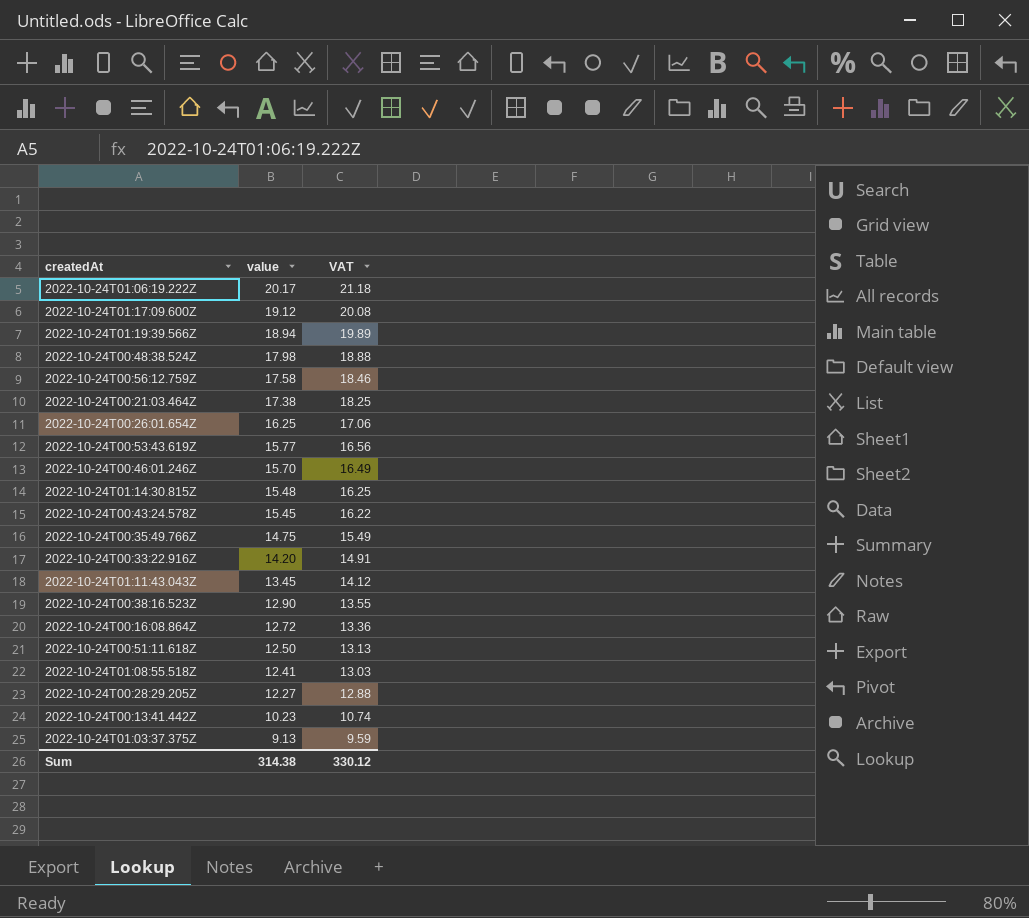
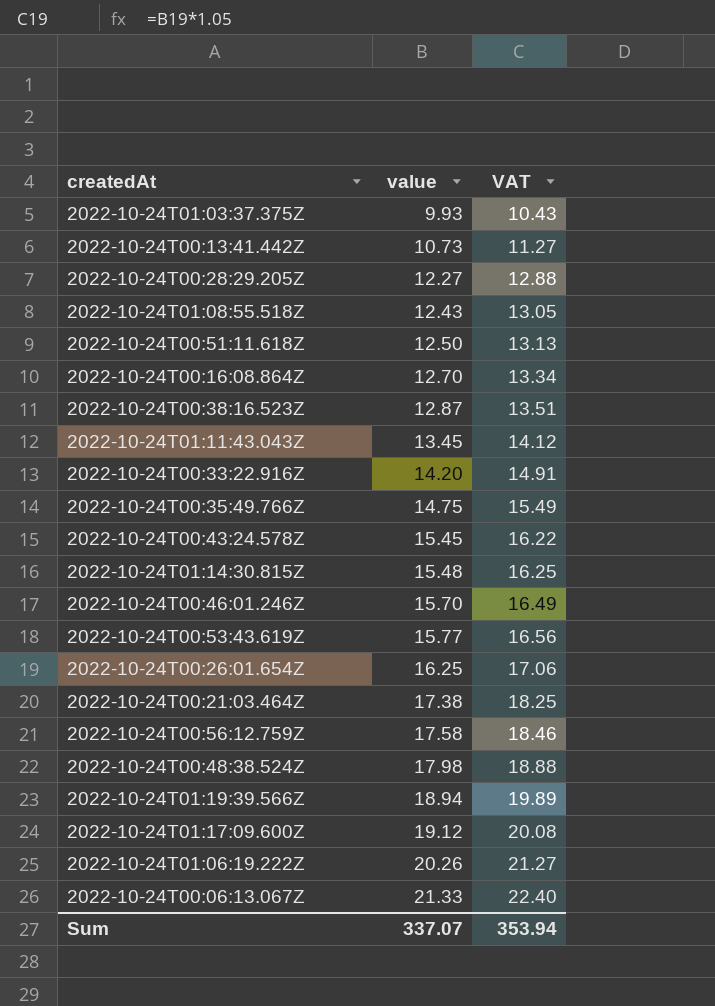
row order: value descending -> value ascending
2022-10-24T01:03:37.375Z | value: 9.13 -> 9.93
2022-10-24T01:03:37.375Z | VAT: 9.59 -> 10.43
2022-10-24T00:13:41.442Z | value: 10.23 -> 10.73
2022-10-24T00:13:41.442Z | VAT: 10.74 -> 11.27
2022-10-24T01:08:55.518Z | value: 12.41 -> 12.43
2022-10-24T01:08:55.518Z | VAT: 13.03 -> 13.05
2022-10-24T00:16:08.864Z | value: 12.72 -> 12.70
2022-10-24T00:16:08.864Z | VAT: 13.36 -> 13.34
2022-10-24T00:38:16.523Z | value: 12.90 -> 12.87
2022-10-24T00:38:16.523Z | VAT: 13.55 -> 13.51
2022-10-24T01:06:19.222Z | value: 20.17 -> 20.26
2022-10-24T01:06:19.222Z | VAT: 21.18 -> 21.27
row 2022-10-24T00:06:13.067Z: none -> 21.33 | 22.40
Sum | value: 314.38 -> 337.07
Sum | VAT: 330.12 -> 353.94

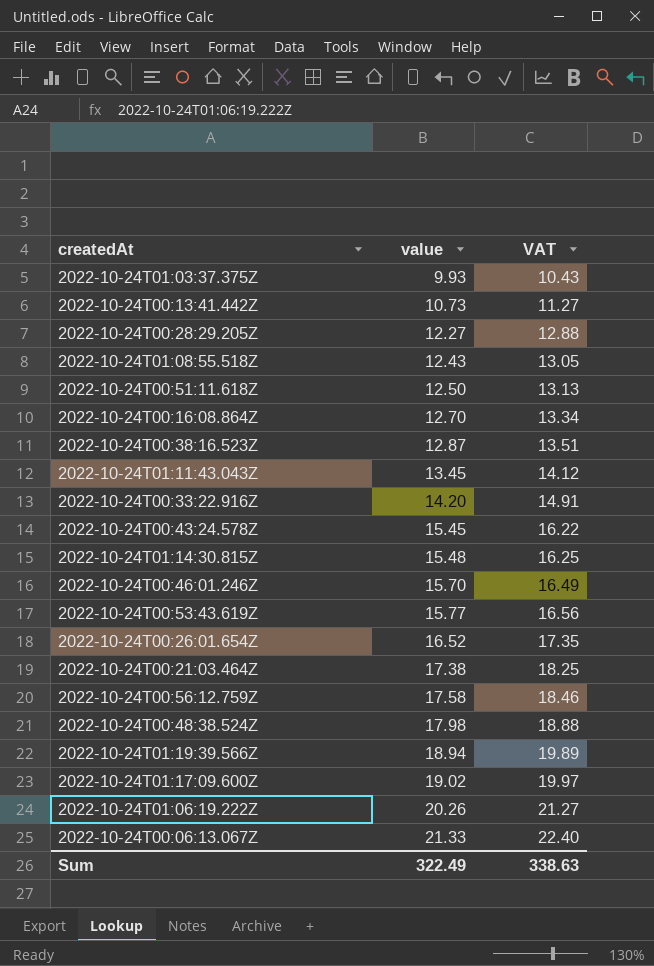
row 2022-10-24T00:35:49.766Z: 14.75 | 15.49 -> none
2022-10-24T00:26:01.654Z | value: 16.25 -> 16.52
2022-10-24T00:26:01.654Z | VAT: 17.06 -> 17.35
2022-10-24T01:17:09.600Z | value: 19.12 -> 19.02
2022-10-24T01:17:09.600Z | VAT: 20.08 -> 19.97
Sum | value: 337.07 -> 322.49
Sum | VAT: 353.94 -> 338.63

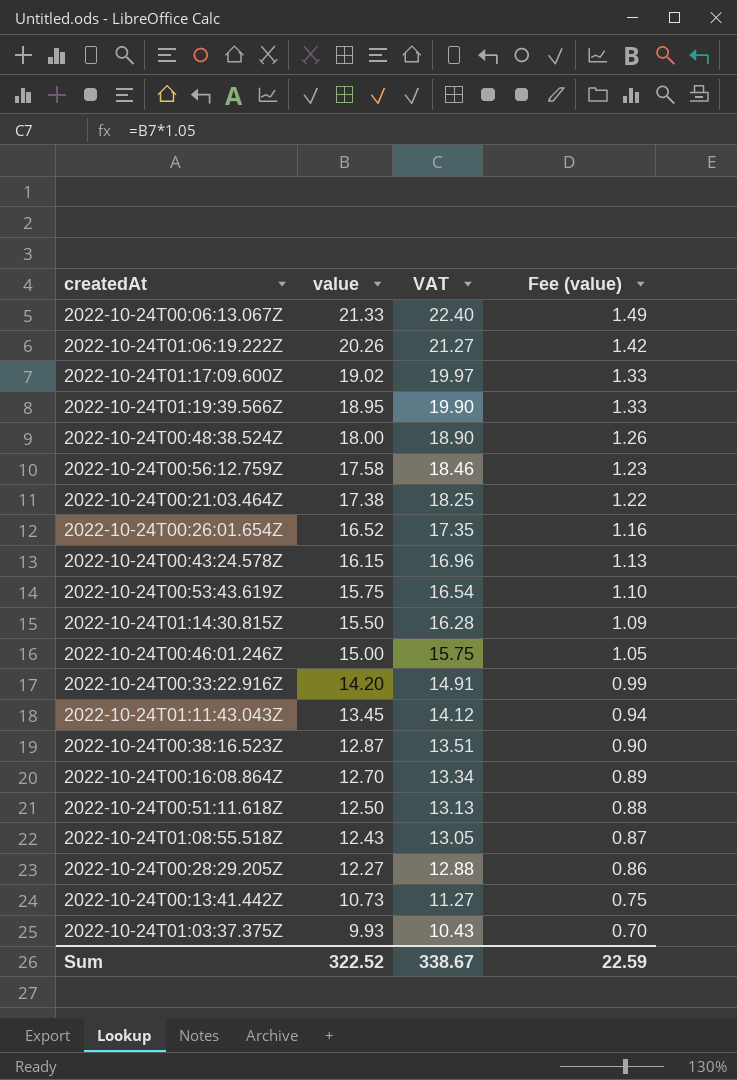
row order: value ascending -> value descending
column Fee (value) | formula: none -> [value] * 0.07
2022-10-24T01:19:39.566Z | value: 18.94 -> 18.95
2022-10-24T01:19:39.566Z | VAT: 19.89 -> 19.90
2022-10-24T00:48:38.524Z | value: 17.98 -> 18.00
2022-10-24T00:48:38.524Z | VAT: 18.88 -> 18.90
2022-10-24T00:43:24.578Z | value: 15.45 -> 16.15
2022-10-24T00:43:24.578Z | VAT: 16.22 -> 16.96
2022-10-24T00:53:43.619Z | value: 15.77 -> 15.75
2022-10-24T00:53:43.619Z | VAT: 16.56 -> 16.54
2022-10-24T01:14:30.815Z | value: 15.48 -> 15.50
2022-10-24T01:14:30.815Z | VAT: 16.25 -> 16.28
2022-10-24T00:46:01.246Z | value: 15.70 -> 15.00
2022-10-24T00:46:01.246Z | VAT: 16.49 -> 15.75
Sum | value: 322.49 -> 322.52
Sum | VAT: 338.63 -> 338.67

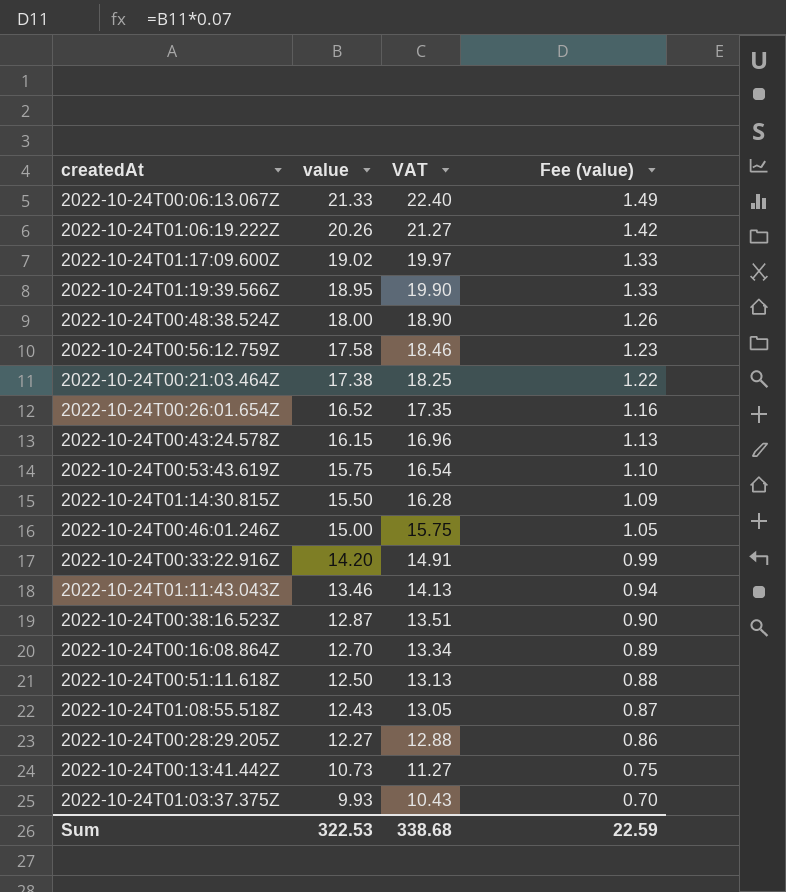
2022-10-24T01:11:43.043Z | value: 13.45 -> 13.46
2022-10-24T01:11:43.043Z | VAT: 14.12 -> 14.13
Sum | value: 322.52 -> 322.53
Sum | VAT: 338.67 -> 338.68

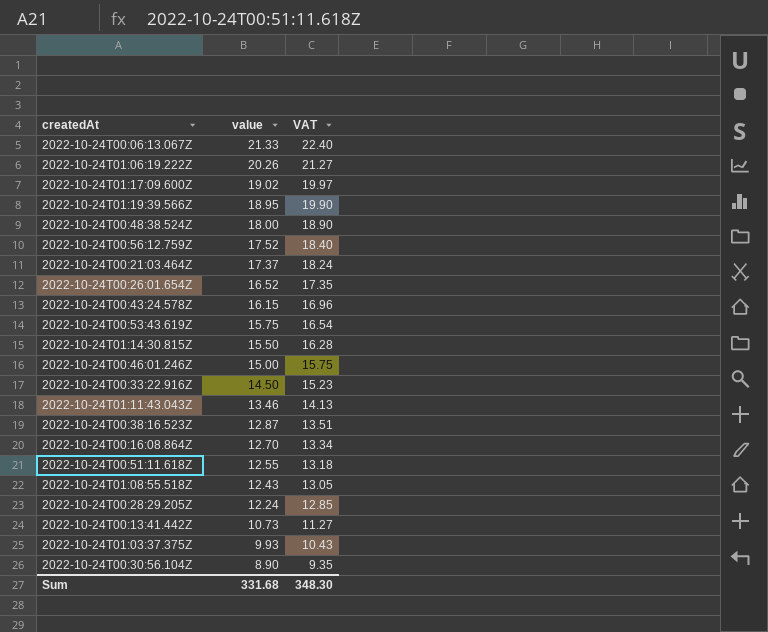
column Fee (value) | formula: [value] * 0.07 -> none
2022-10-24T00:56:12.759Z | value: 17.58 -> 17.52
2022-10-24T00:56:12.759Z | VAT: 18.46 -> 18.40
2022-10-24T00:21:03.464Z | value: 17.38 -> 17.37
2022-10-24T00:21:03.464Z | VAT: 18.25 -> 18.24
2022-10-24T00:33:22.916Z | value: 14.20 -> 14.50
2022-10-24T00:33:22.916Z | VAT: 14.91 -> 15.23
2022-10-24T00:51:11.618Z | value: 12.50 -> 12.55
2022-10-24T00:51:11.618Z | VAT: 13.13 -> 13.18
2022-10-24T00:28:29.205Z | value: 12.27 -> 12.24
2022-10-24T00:28:29.205Z | VAT: 12.88 -> 12.85
row 2022-10-24T00:30:56.104Z: none -> 8.90 | 9.35
Sum | value: 322.53 -> 331.68
Sum | VAT: 338.68 -> 348.30

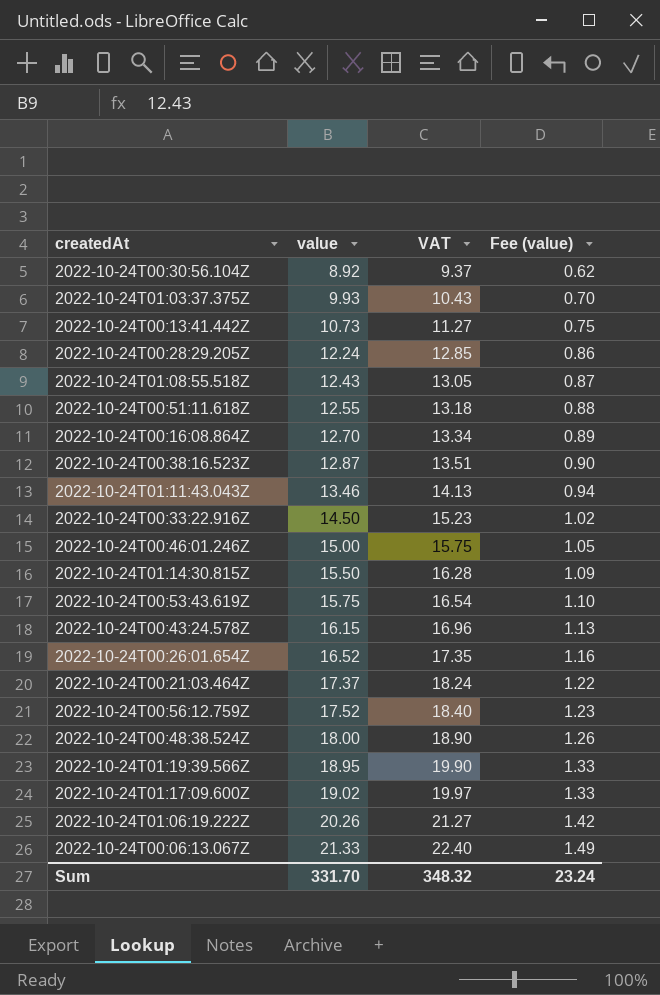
row order: value descending -> value ascending
column Fee (value) | formula: none -> [value] * 0.07
2022-10-24T00:30:56.104Z | value: 8.90 -> 8.92
2022-10-24T00:30:56.104Z | VAT: 9.35 -> 9.37
Sum | value: 331.68 -> 331.70
Sum | VAT: 348.30 -> 348.32

